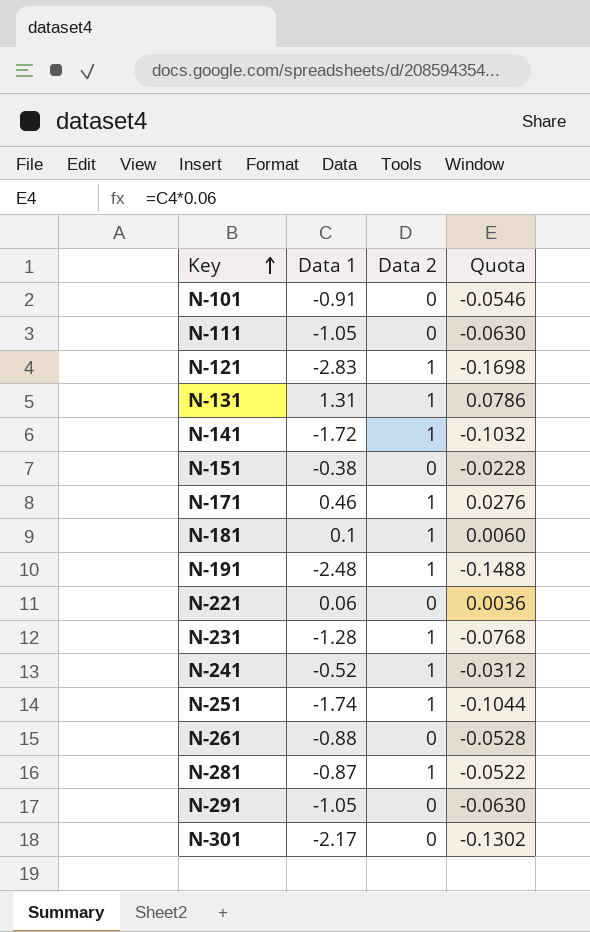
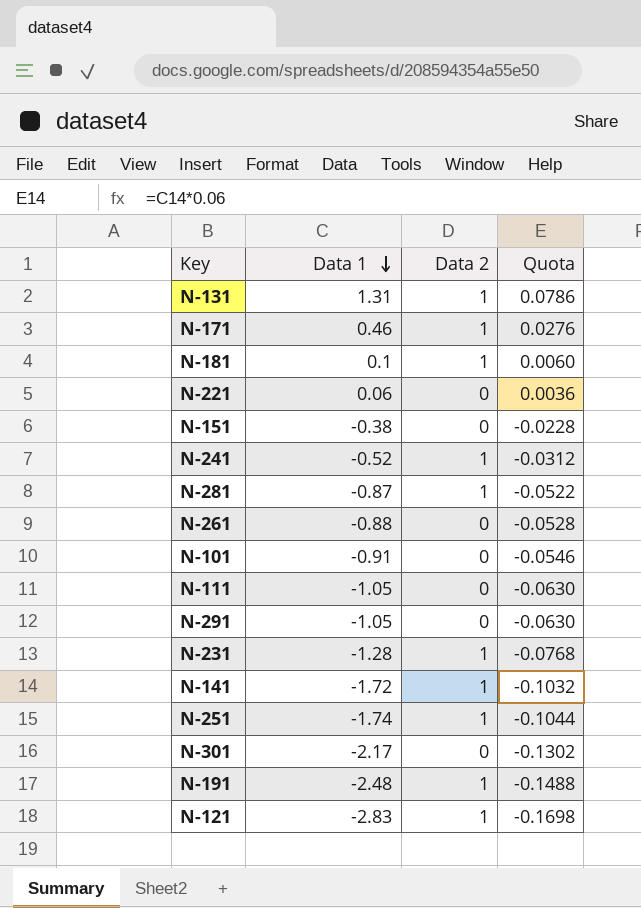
row order: Key ascending -> Data 1 descending

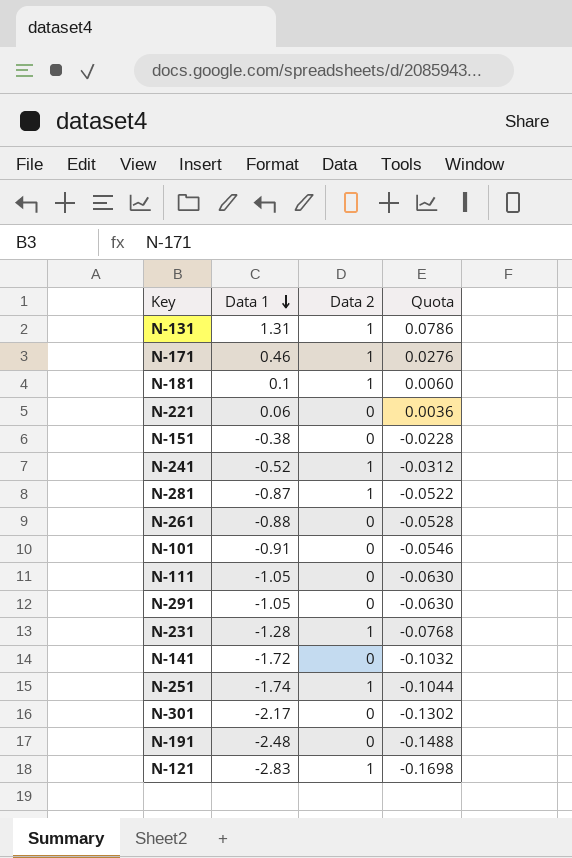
N-141 | Data 2: 1 -> 0
N-191 | Data 2: 1 -> 0

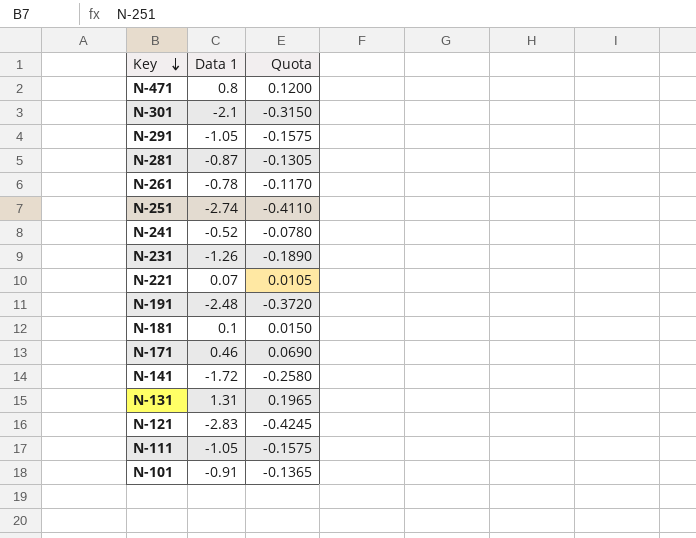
row order: Data 1 descending -> Key descending
column Data 2 | position: 3 -> none
column Quota | formula: [Data 1] * 0.06 -> [Data 1] * 0.15
row N-151: -0.38 | 0 | -0.0228 -> none
row N-471: none -> 0.8 | 0.1200
N-301 | Data 1: -2.17 -> -2.1
N-261 | Data 1: -0.88 -> -0.78
N-251 | Data 1: -1.74 -> -2.74
N-231 | Data 1: -1.28 -> -1.26
N-221 | Data 1: 0.06 -> 0.07

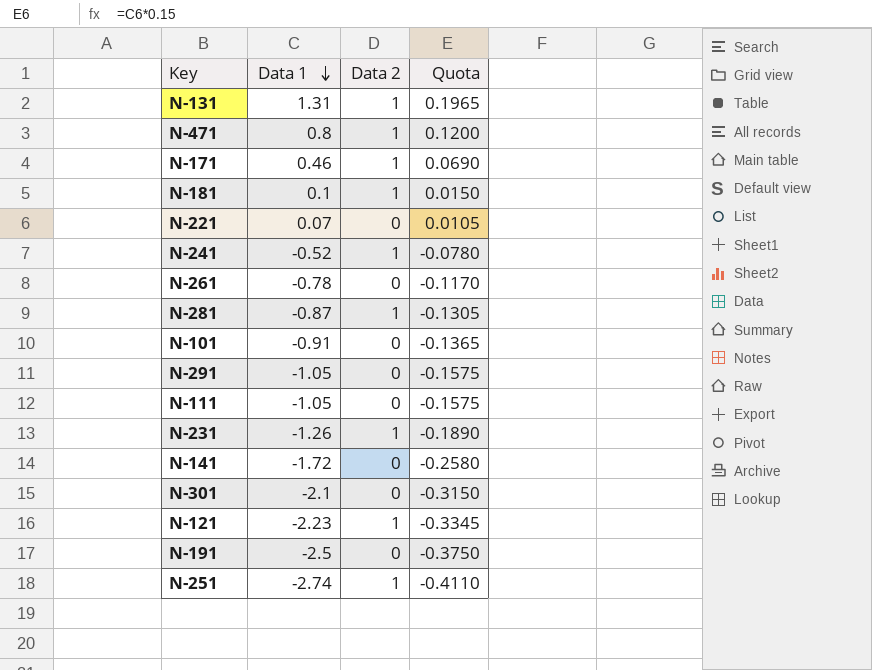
row order: Key descending -> Data 1 descending
column Data 2 | position: none -> 3
N-121 | Data 1: -2.83 -> -2.23
N-121 | Quota: -0.4245 -> -0.3345
N-191 | Data 1: -2.48 -> -2.5
N-191 | Quota: -0.3720 -> -0.3750

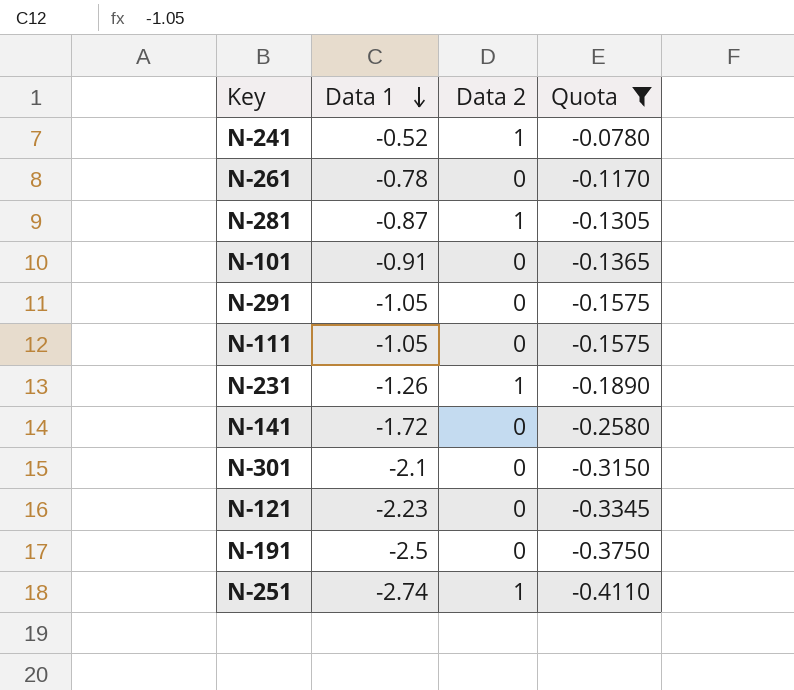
filter: none -> Quota <= -0.0780
N-121 | Data 2: 1 -> 0

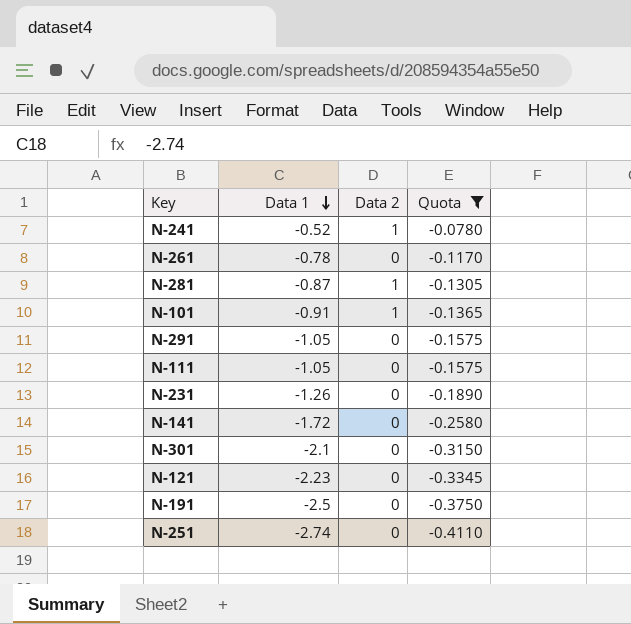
N-101 | Data 2: 0 -> 1
N-231 | Data 2: 1 -> 0
N-251 | Data 2: 1 -> 0

